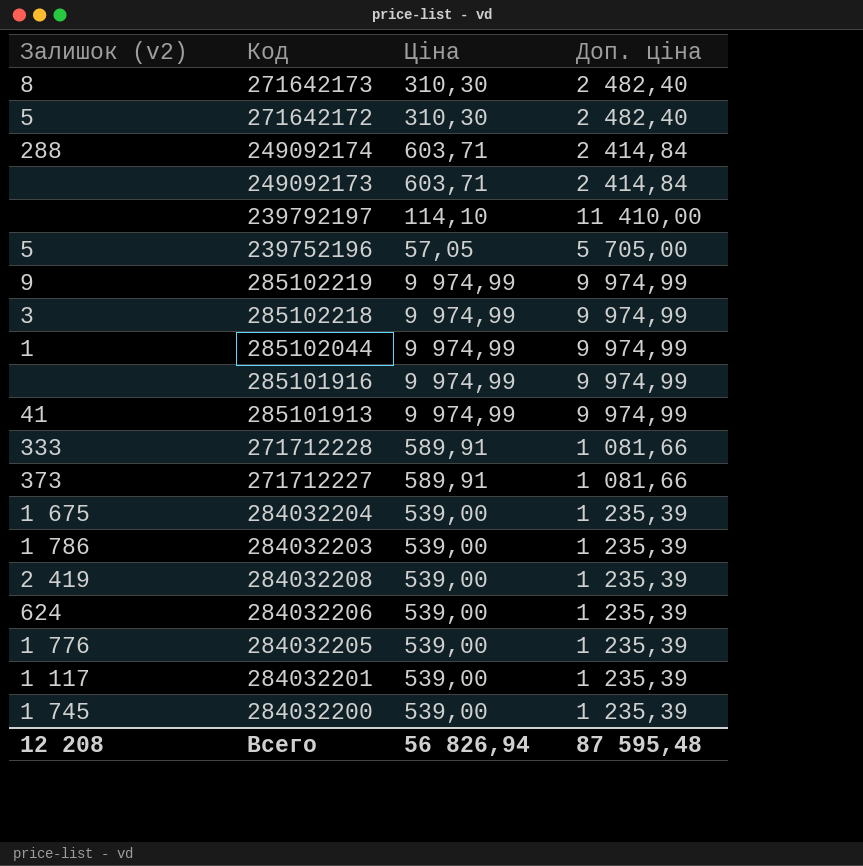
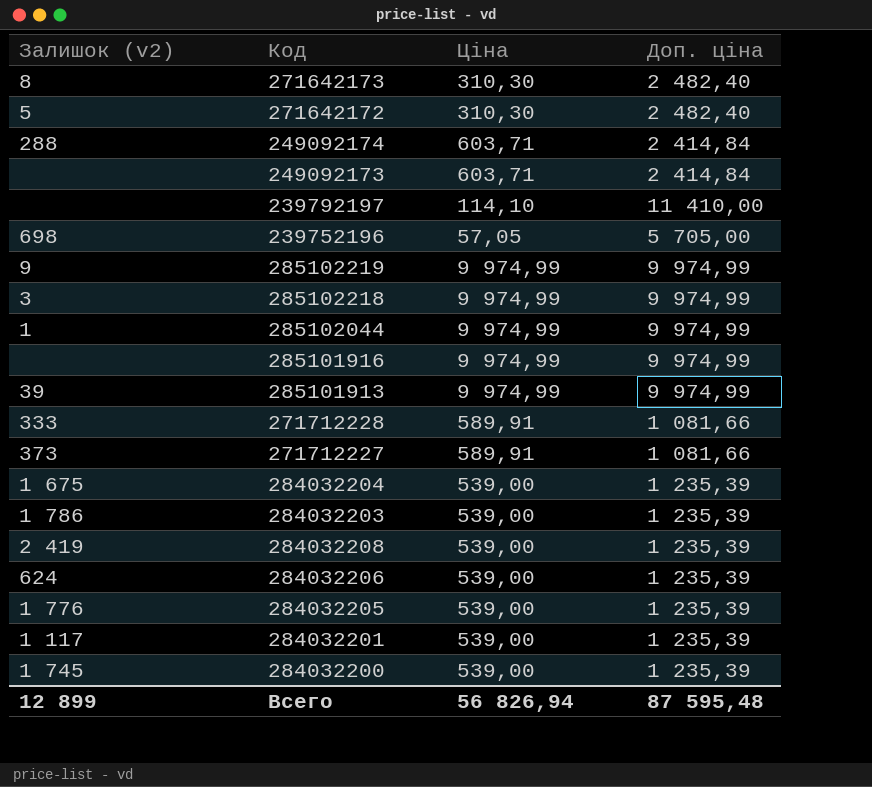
239752196 | Залишок (v2): 5 -> 698
285101913 | Залишок (v2): 41 -> 39
Всего | Залишок (v2): 12 208 -> 12 899

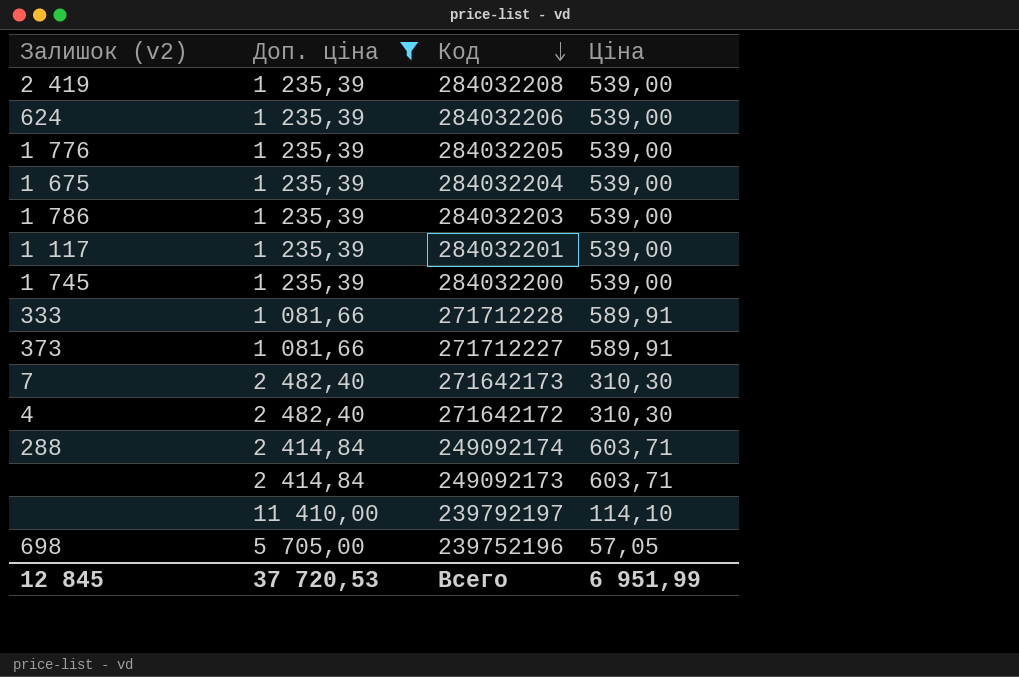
filter: none -> Доп. ціна != 9 974,99
row order: none -> Код descending
column Доп. ціна | position: 4 -> 2
271642173 | Залишок (v2): 8 -> 7
271642172 | Залишок (v2): 5 -> 4
Всего | Залишок (v2): 12 899 -> 12 845
Всего | Доп. ціна: 87 595,48 -> 37 720,53
Всего | Ціна: 56 826,94 -> 6 951,99

